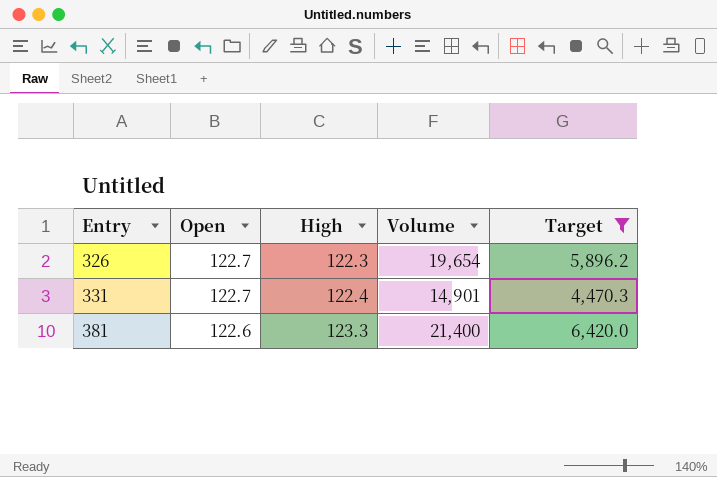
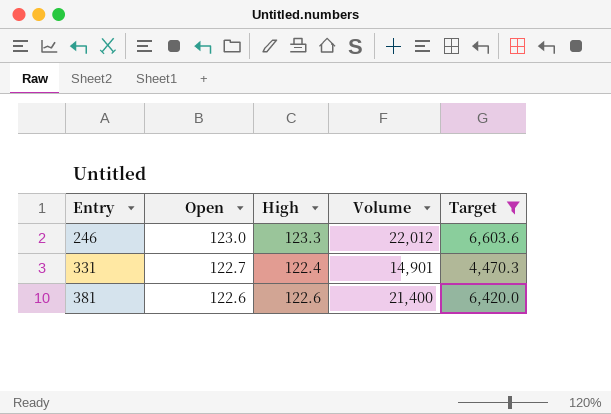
row 326: 122.7 | 122.3 | 19,654 | 5,896.2 -> none
row 246: none -> 123.0 | 123.3 | 22,012 | 6,603.6
381 | High: 123.3 -> 122.6

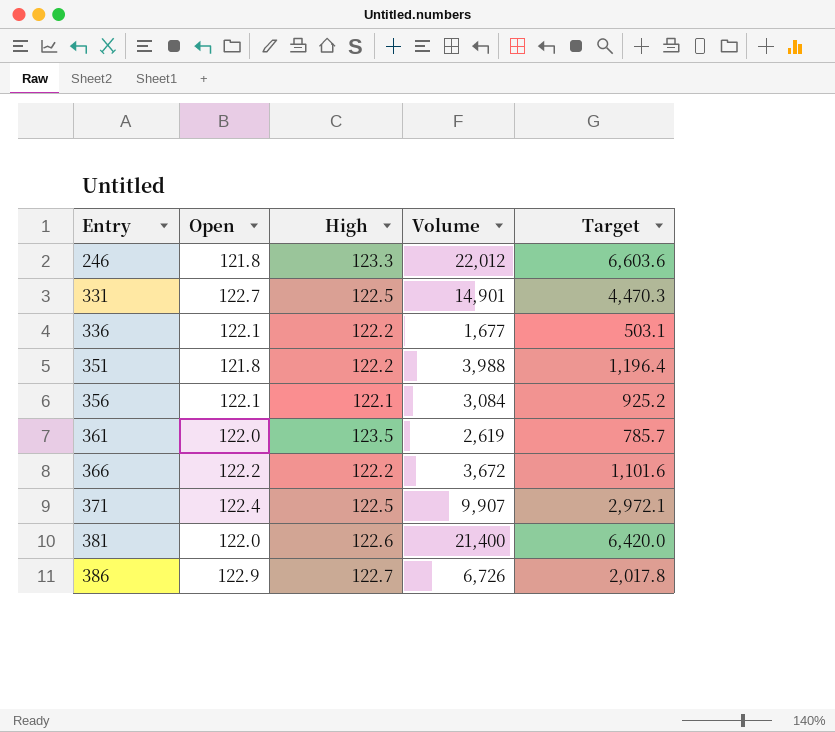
filter: Target >= 4,470.3 -> none
246 | Open: 123.0 -> 121.8
331 | High: 122.4 -> 122.5
381 | Open: 122.6 -> 122.0

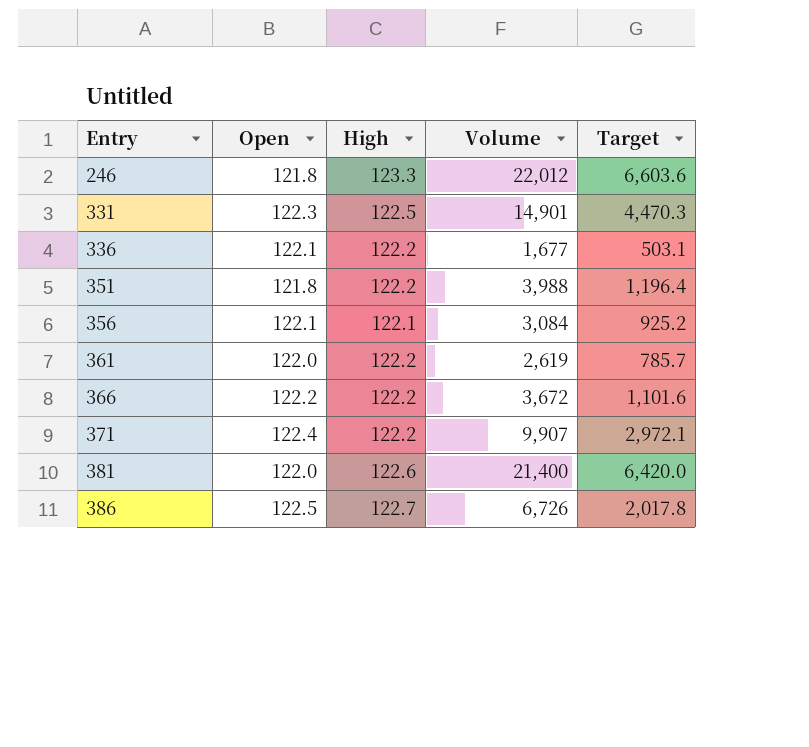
331 | Open: 122.7 -> 122.3
361 | High: 123.5 -> 122.2
371 | High: 122.5 -> 122.2
386 | Open: 122.9 -> 122.5

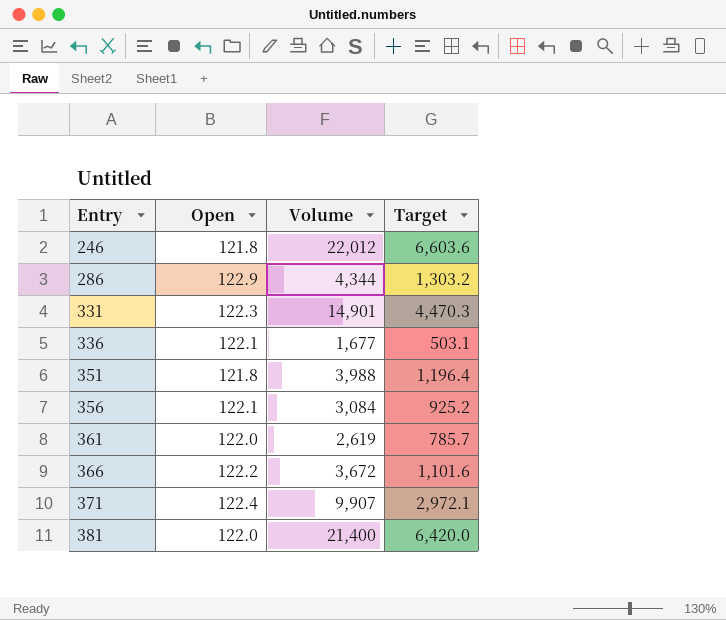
column High | position: 3 -> none
row 386: 122.5 | 122.7 | 6,726 | 2,017.8 -> none
row 286: none -> 122.9 | 4,344 | 1,303.2

